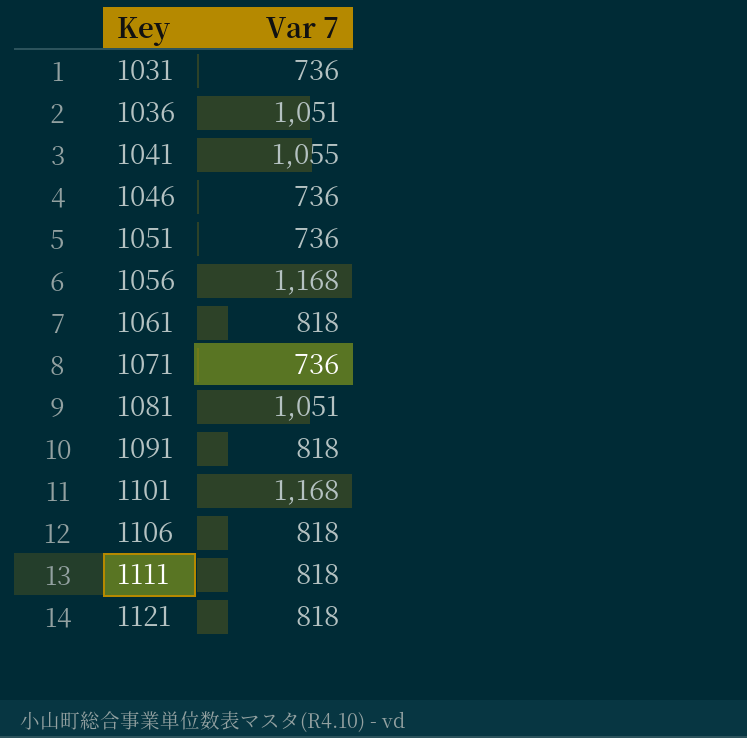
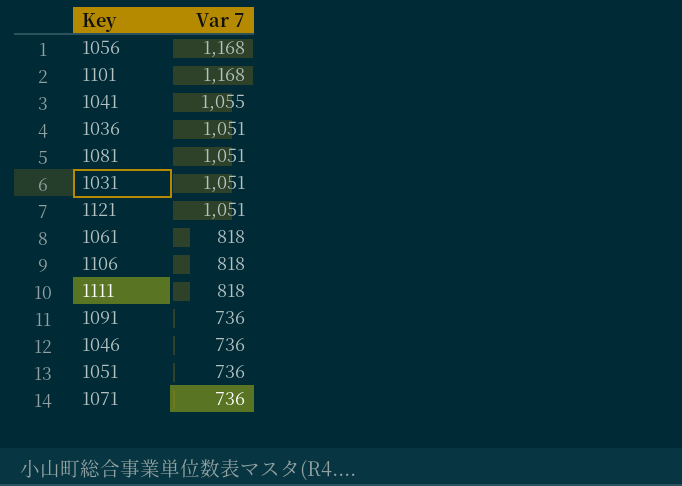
row order: Key ascending -> Var 7 descending
1031 | Var 7: 736 -> 1,051
1121 | Var 7: 818 -> 1,051
1091 | Var 7: 818 -> 736

